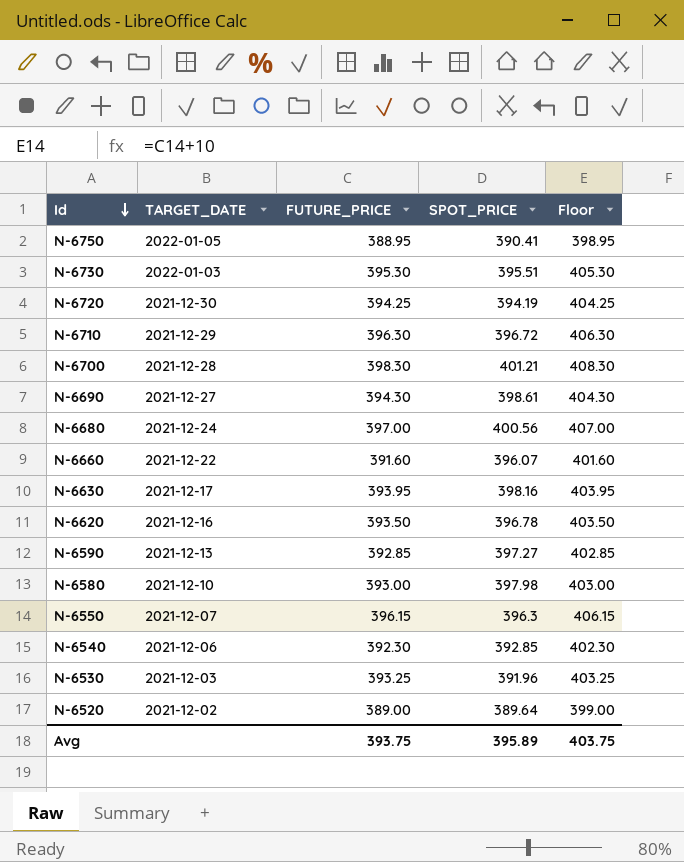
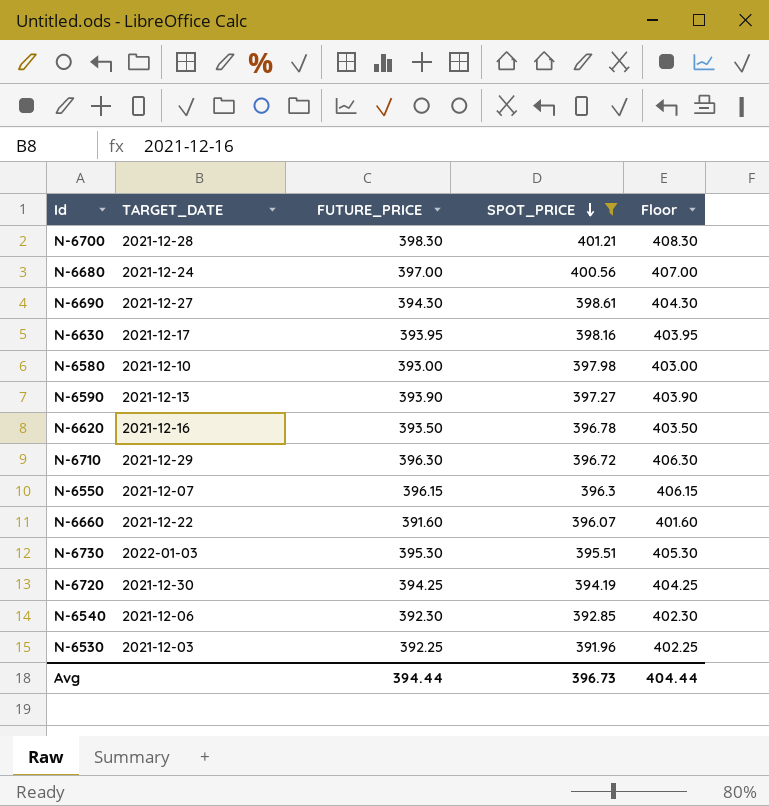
filter: none -> SPOT_PRICE >= 391.96
row order: Id descending -> SPOT_PRICE descending
N-6590 | FUTURE_PRICE: 392.85 -> 393.90
N-6590 | Floor: 402.85 -> 403.90
N-6530 | FUTURE_PRICE: 393.25 -> 392.25
N-6530 | Floor: 403.25 -> 402.25
Avg | FUTURE_PRICE: 393.75 -> 394.44
Avg | SPOT_PRICE: 395.89 -> 396.73
Avg | Floor: 403.75 -> 404.44

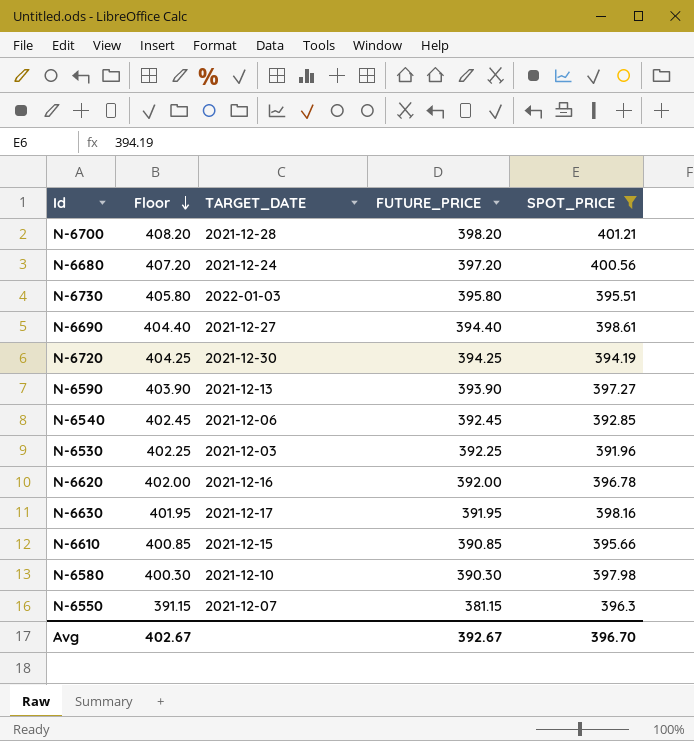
row order: SPOT_PRICE descending -> Floor descending
column Floor | position: 5 -> 2
row N-6710: 2021-12-29 | 396.30 | 396.72 | 406.30 -> none
row N-6660: 2021-12-22 | 391.60 | 396.07 | 401.60 -> none
N-6700 | Floor: 408.30 -> 408.20
N-6700 | FUTURE_PRICE: 398.30 -> 398.20
N-6680 | Floor: 407.00 -> 407.20
N-6680 | FUTURE_PRICE: 397.00 -> 397.20
N-6730 | Floor: 405.30 -> 405.80
N-6730 | FUTURE_PRICE: 395.30 -> 395.80
N-6690 | Floor: 404.30 -> 404.40
N-6690 | FUTURE_PRICE: 394.30 -> 394.40
N-6540 | Floor: 402.30 -> 402.45
N-6540 | FUTURE_PRICE: 392.30 -> 392.45
N-6620 | Floor: 403.50 -> 402.00
N-6620 | FUTURE_PRICE: 393.50 -> 392.00
N-6630 | Floor: 403.95 -> 401.95
N-6630 | FUTURE_PRICE: 393.95 -> 391.95
row N-6610: none -> 400.85 | 2021-12-15 | 390.85 | 395.66
N-6580 | Floor: 403.00 -> 400.30
N-6580 | FUTURE_PRICE: 393.00 -> 390.30
N-6550 | Floor: 406.15 -> 391.15
N-6550 | FUTURE_PRICE: 396.15 -> 381.15
Avg | Floor: 404.44 -> 402.67
Avg | FUTURE_PRICE: 394.44 -> 392.67
Avg | SPOT_PRICE: 396.73 -> 396.70

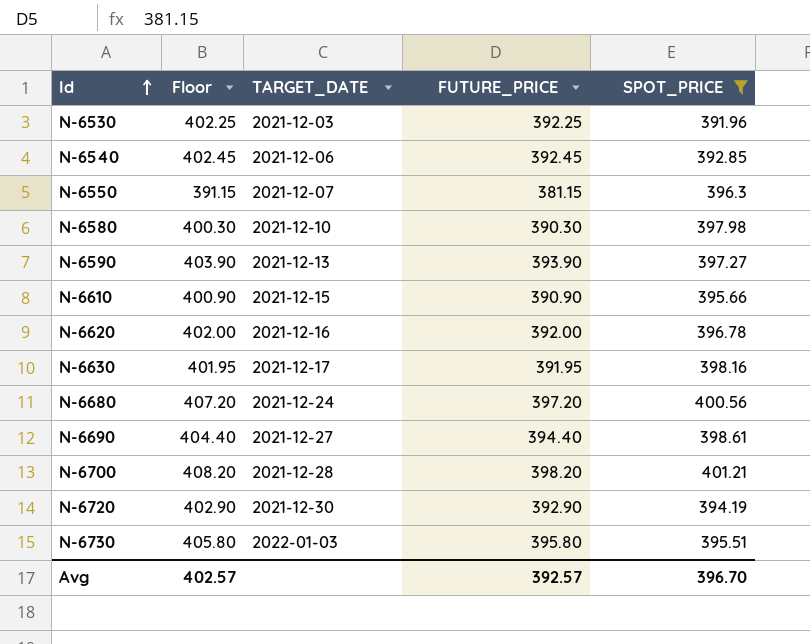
row order: Floor descending -> Id ascending
N-6610 | Floor: 400.85 -> 400.90
N-6610 | FUTURE_PRICE: 390.85 -> 390.90
N-6720 | Floor: 404.25 -> 402.90
N-6720 | FUTURE_PRICE: 394.25 -> 392.90
Avg | Floor: 402.67 -> 402.57
Avg | FUTURE_PRICE: 392.67 -> 392.57

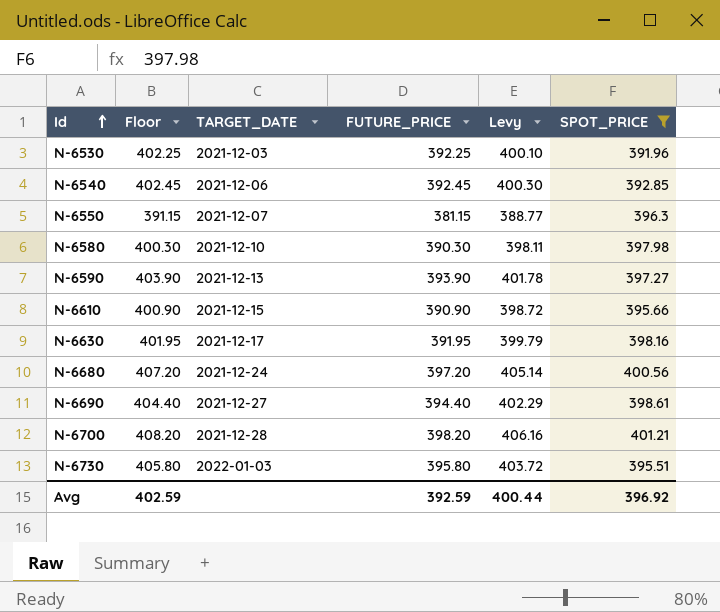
column Levy | formula: none -> [FUTURE_PRICE] * 1.02
row N-6620: 402.00 | 2021-12-16 | 392.00 | 396.78 -> none
row N-6720: 402.90 | 2021-12-30 | 392.90 | 394.19 -> none
Avg | Floor: 402.57 -> 402.59
Avg | FUTURE_PRICE: 392.57 -> 392.59
Avg | SPOT_PRICE: 396.70 -> 396.92

